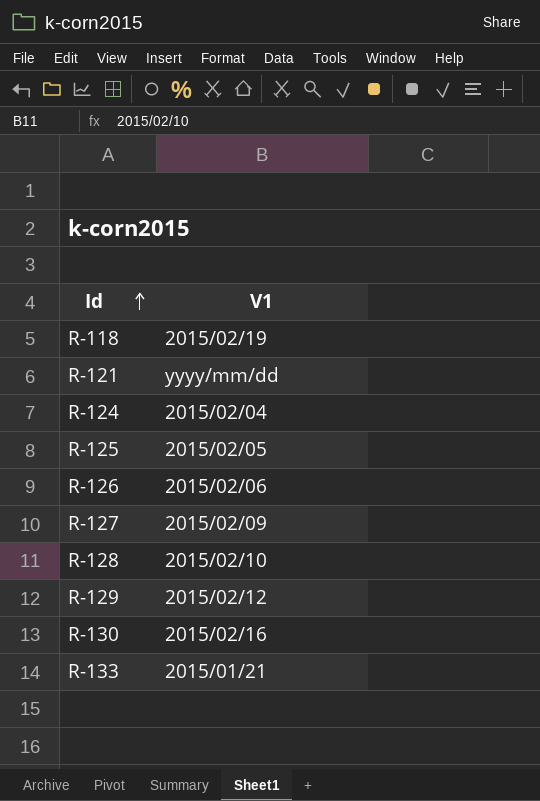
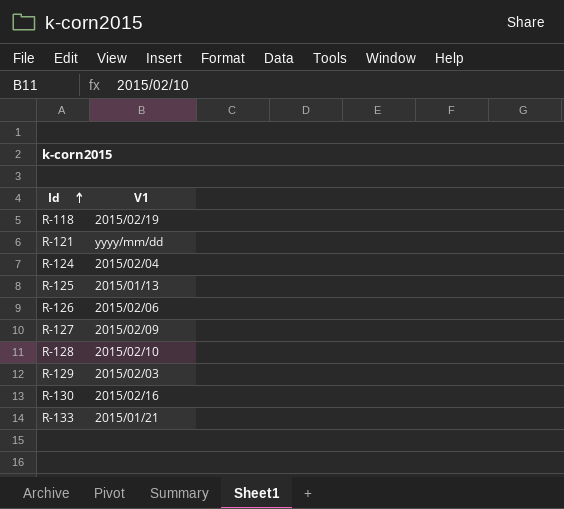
R-125 | V1: 2015/02/05 -> 2015/01/13
R-129 | V1: 2015/02/12 -> 2015/02/03

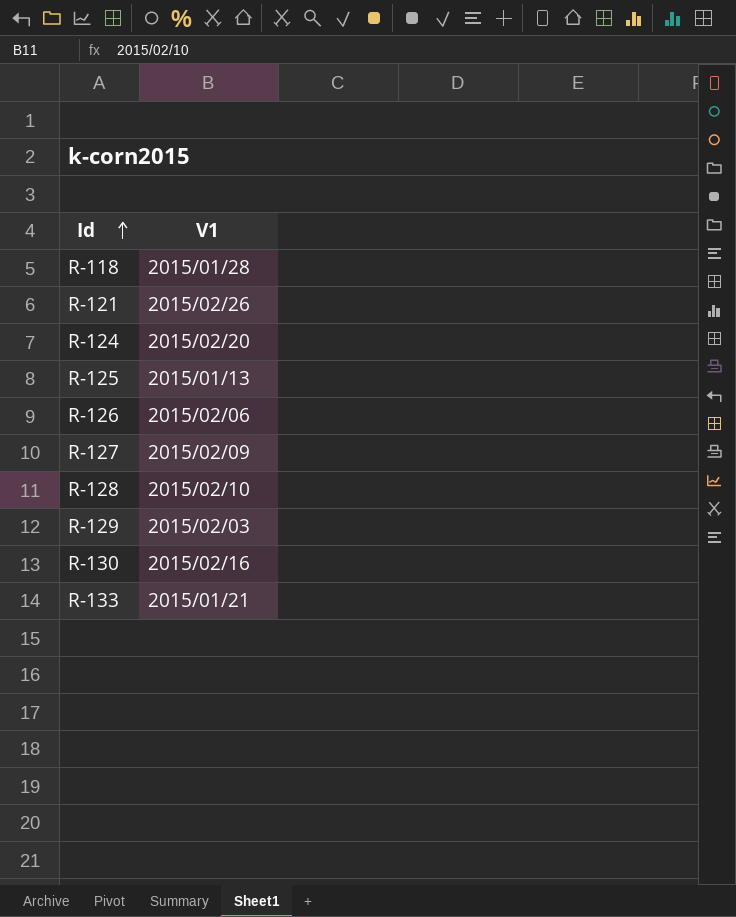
R-118 | V1: 2015/02/19 -> 2015/01/28
R-121 | V1: yyyy/mm/dd -> 2015/02/26
R-124 | V1: 2015/02/04 -> 2015/02/20

